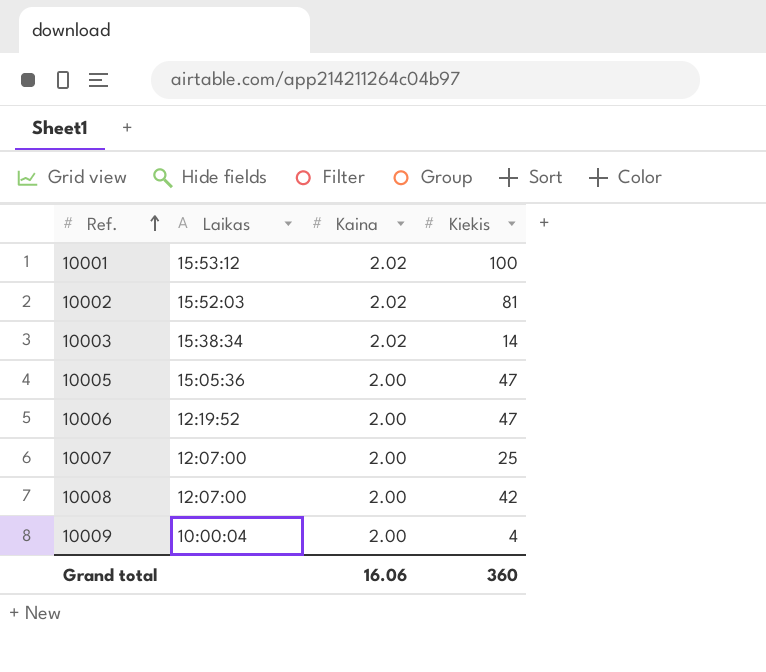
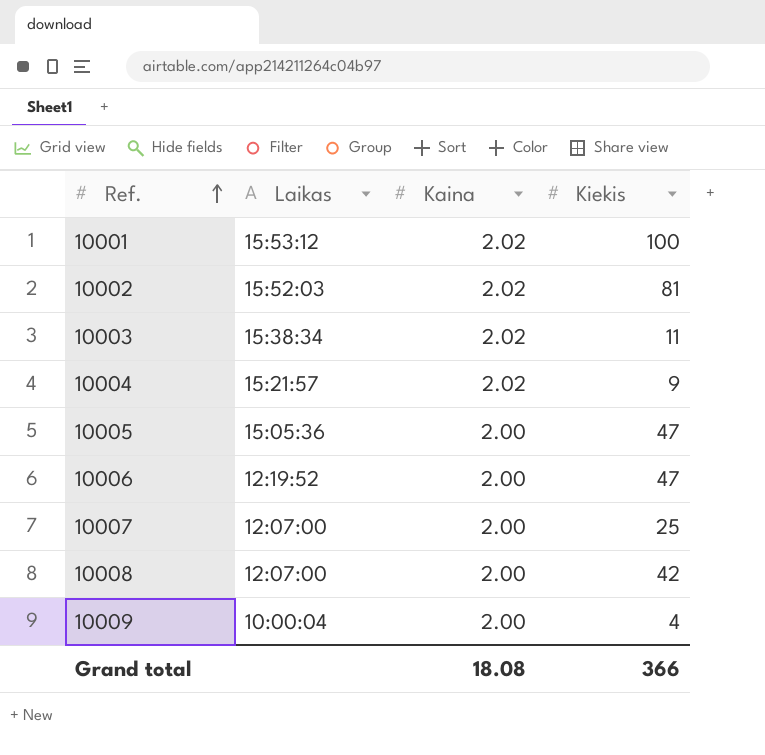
10003 | Kiekis: 14 -> 11
row 10004: none -> 15:21:57 | 2.02 | 9
Grand total | Kaina: 16.06 -> 18.08
Grand total | Kiekis: 360 -> 366

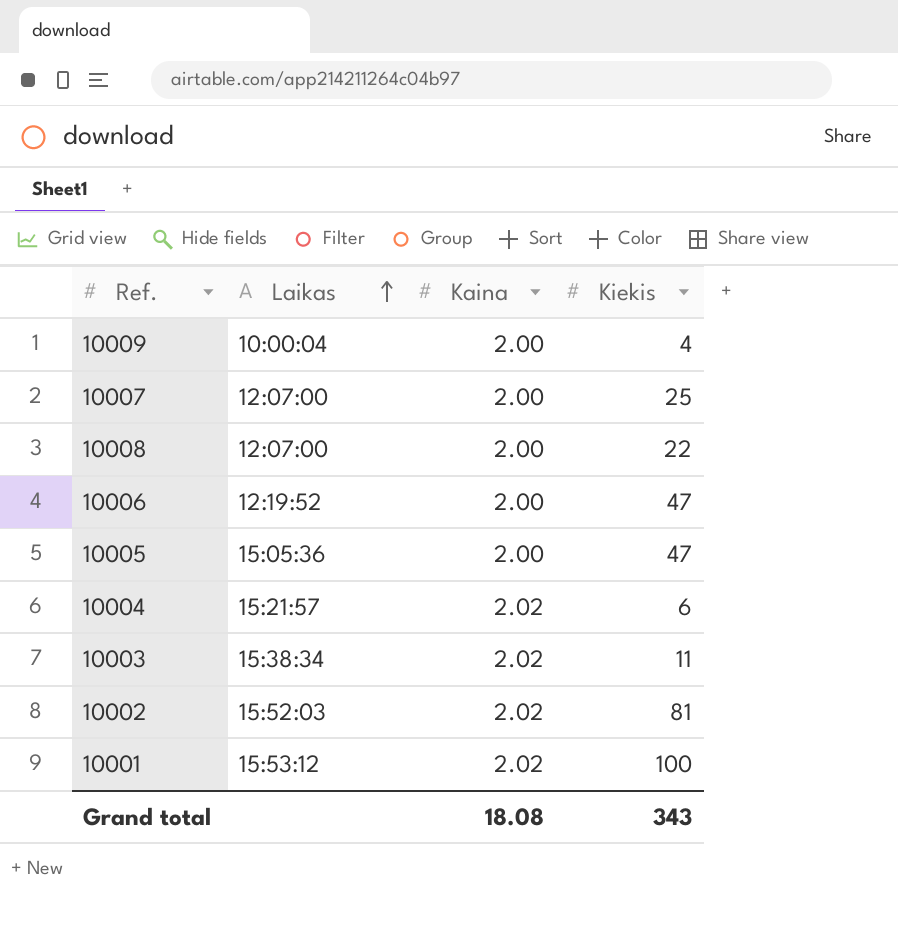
row order: Ref. ascending -> Laikas ascending
10008 | Kiekis: 42 -> 22
10004 | Kiekis: 9 -> 6
Grand total | Kiekis: 366 -> 343

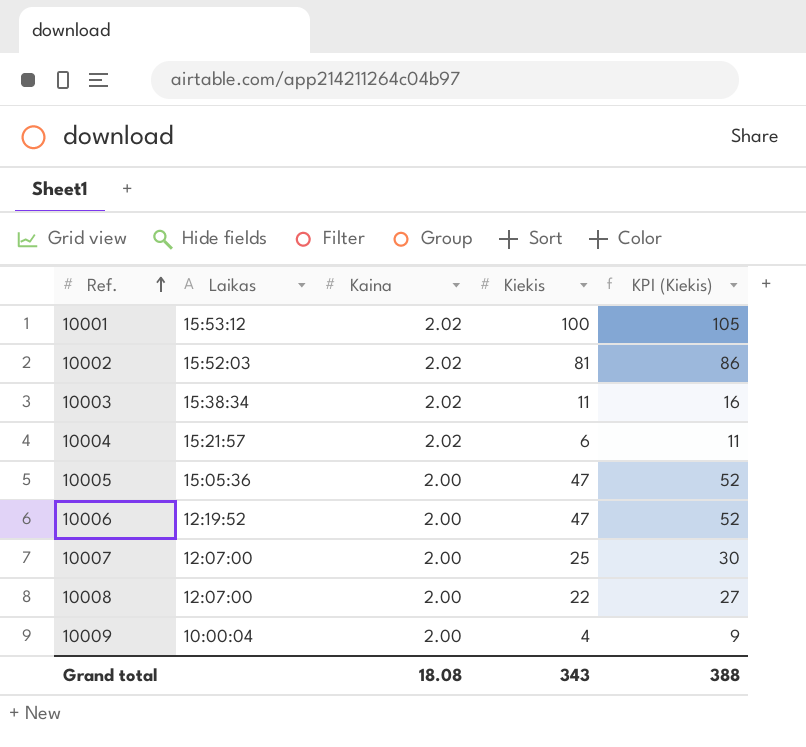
row order: Laikas ascending -> Ref. ascending
column KPI (Kiekis) | formula: none -> [Kiekis] + 5

